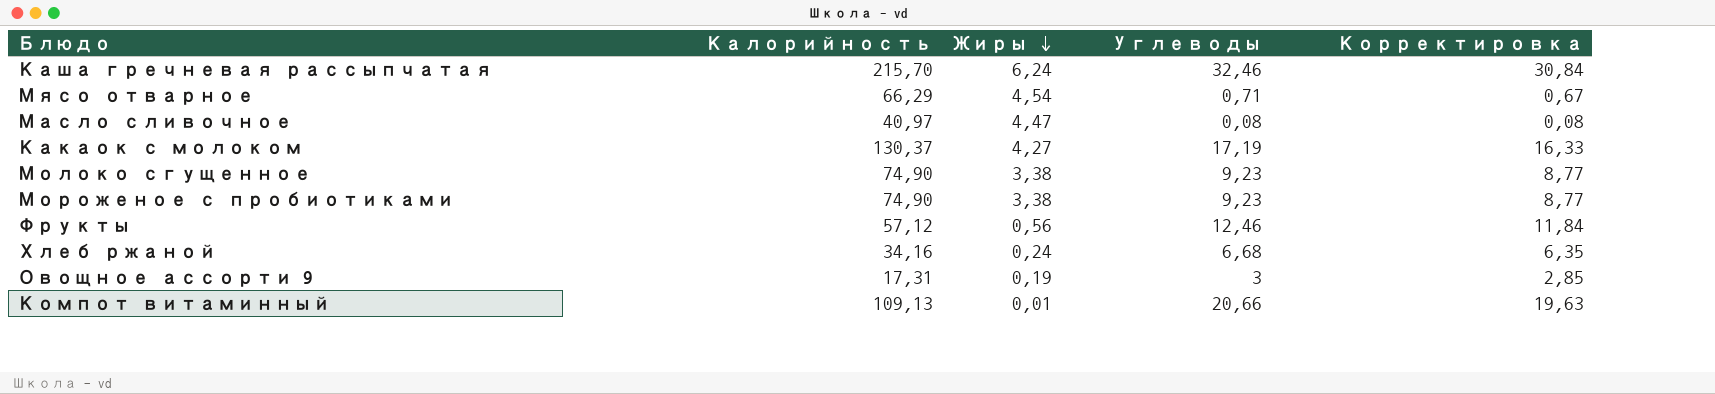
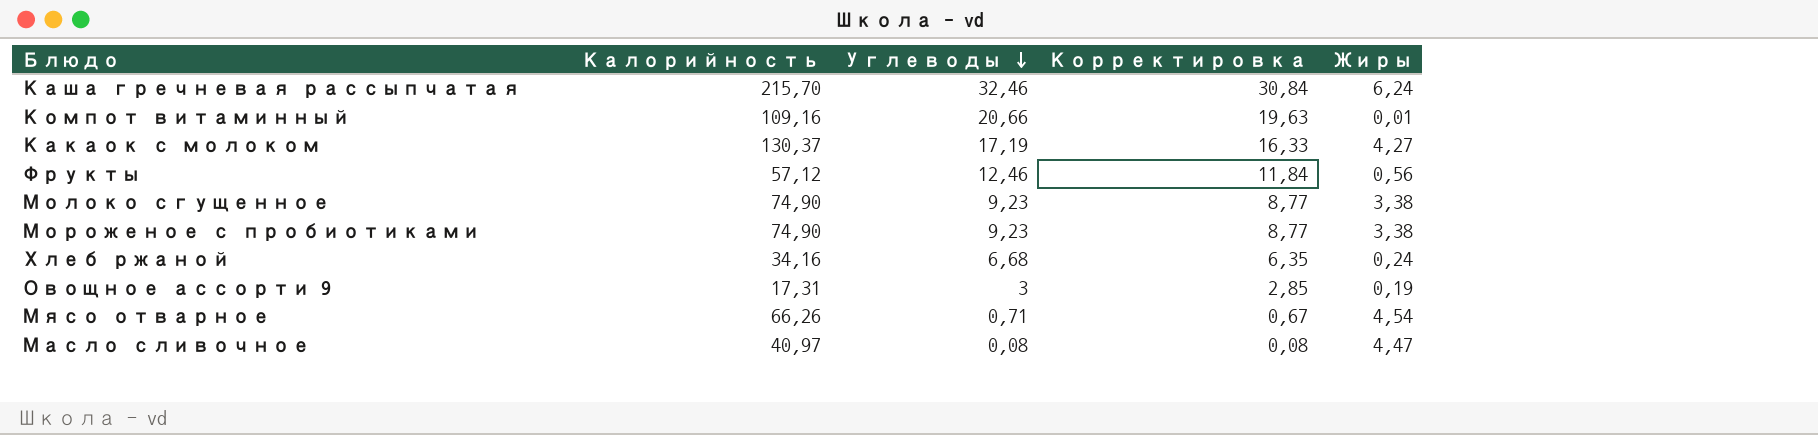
row order: Жиры descending -> Углеводы descending
column Жиры | position: 3 -> 5
Компот витаминный | Калорийность: 109,13 -> 109,16
Мясо отварное | Калорийность: 66,29 -> 66,26

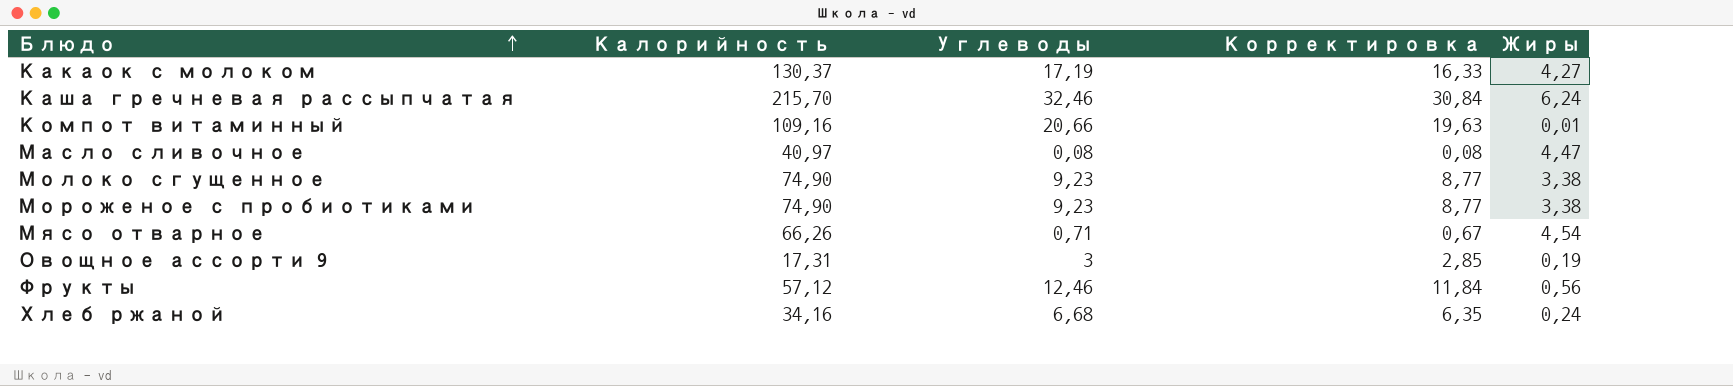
row order: Углеводы descending -> Блюдо ascending

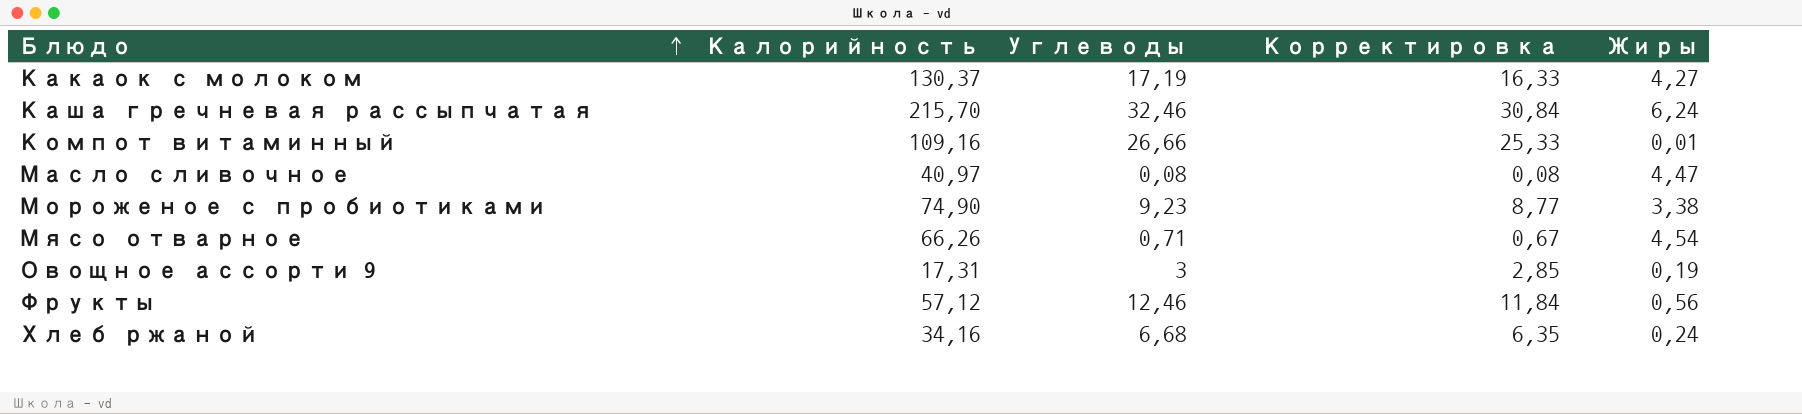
row Молоко сгущенное: 74,90 | 9,23 | 8,77 | 3,38 -> none
Компот витаминный | Углеводы: 20,66 -> 26,66
Компот витаминный | Корректировка: 19,63 -> 25,33

